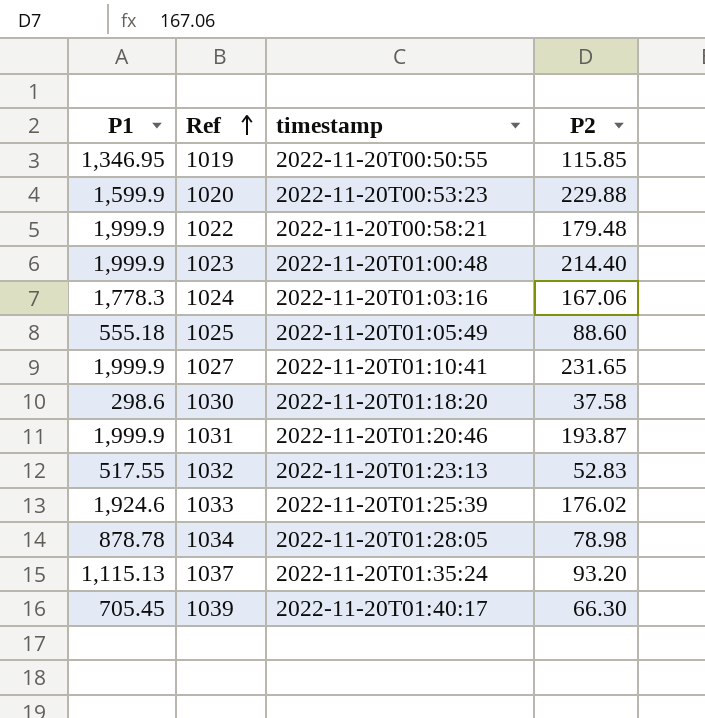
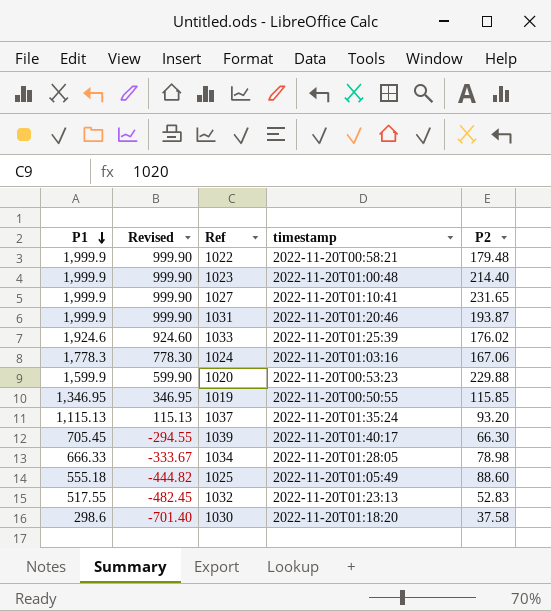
row order: Ref ascending -> P1 descending
column Revised | formula: none -> [P1] - 1000
1034 | P1: 878.78 -> 666.33

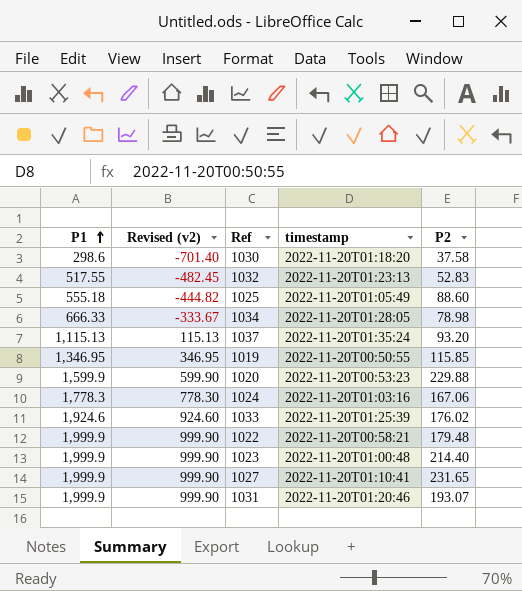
row order: P1 descending -> P1 ascending
column name: Revised -> Revised (v2)
row 1039: 705.45 | -294.55 | 2022-11-20T01:40:17 | 66.30 -> none
1031 | P2: 193.87 -> 193.07

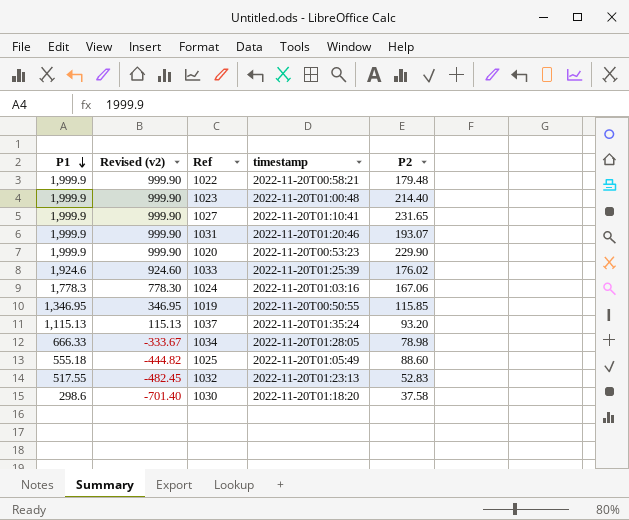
row order: P1 ascending -> P1 descending
1020 | P1: 1,599.9 -> 1,999.9
1020 | Revised (v2): 599.90 -> 999.90
1020 | P2: 229.88 -> 229.90

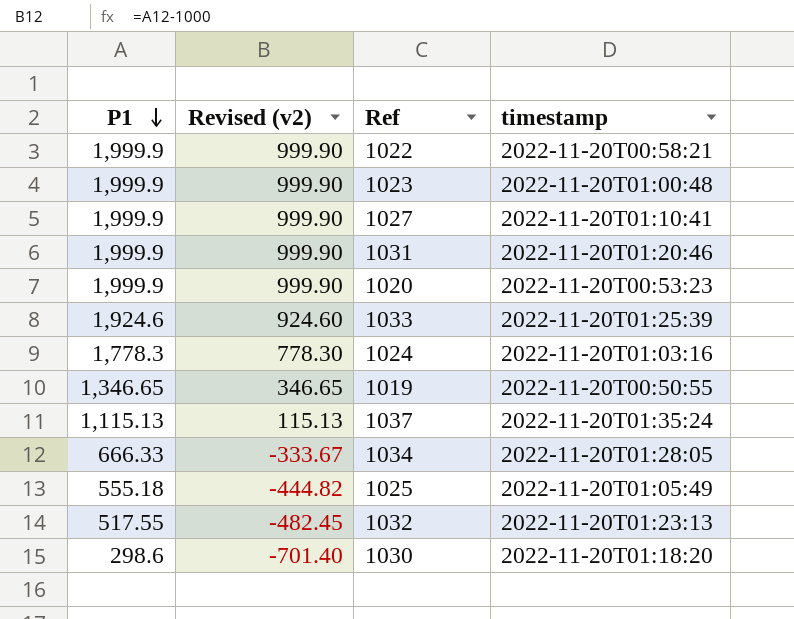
column P2 | position: 5 -> none
1019 | P1: 1,346.95 -> 1,346.65
1019 | Revised (v2): 346.95 -> 346.65

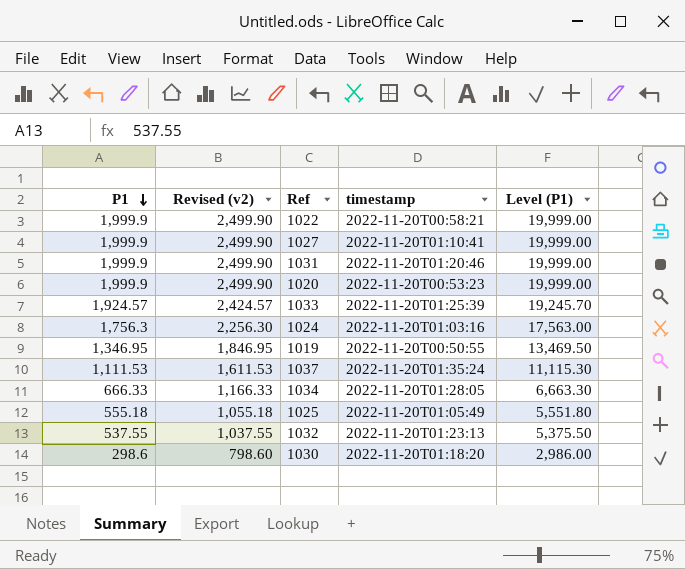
column Revised (v2) | formula: [P1] - 1000 -> [P1] + 500
column Level (P1) | formula: none -> [P1] * 10
row 1023: 1,999.9 | 999.90 | 2022-11-20T01:00:48 -> none
1033 | P1: 1,924.6 -> 1,924.57
1024 | P1: 1,778.3 -> 1,756.3
1019 | P1: 1,346.65 -> 1,346.95
1037 | P1: 1,115.13 -> 1,111.53
1032 | P1: 517.55 -> 537.55

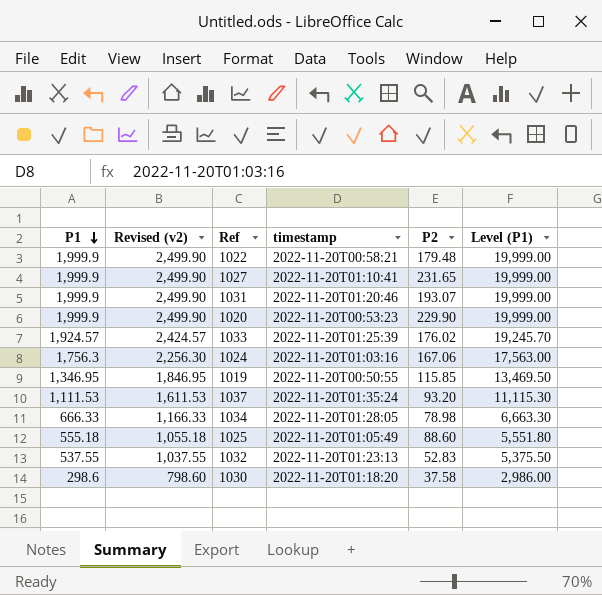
column P2 | position: none -> 5

